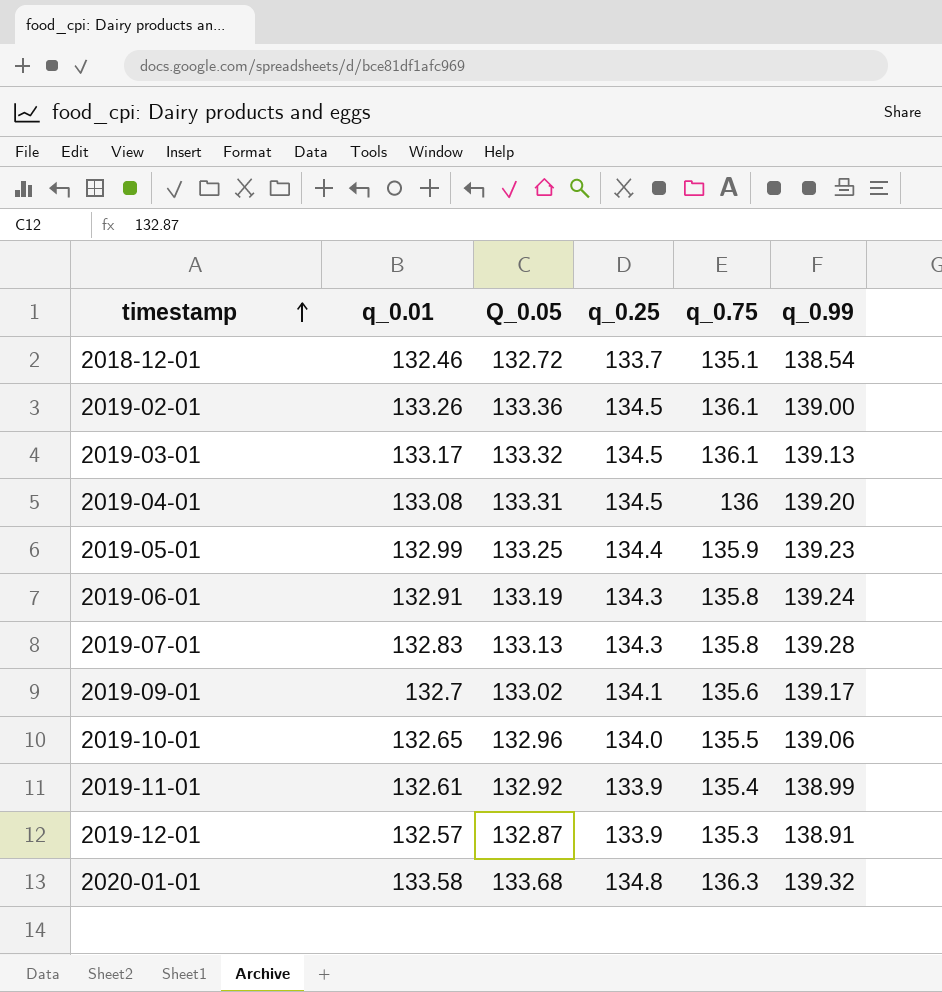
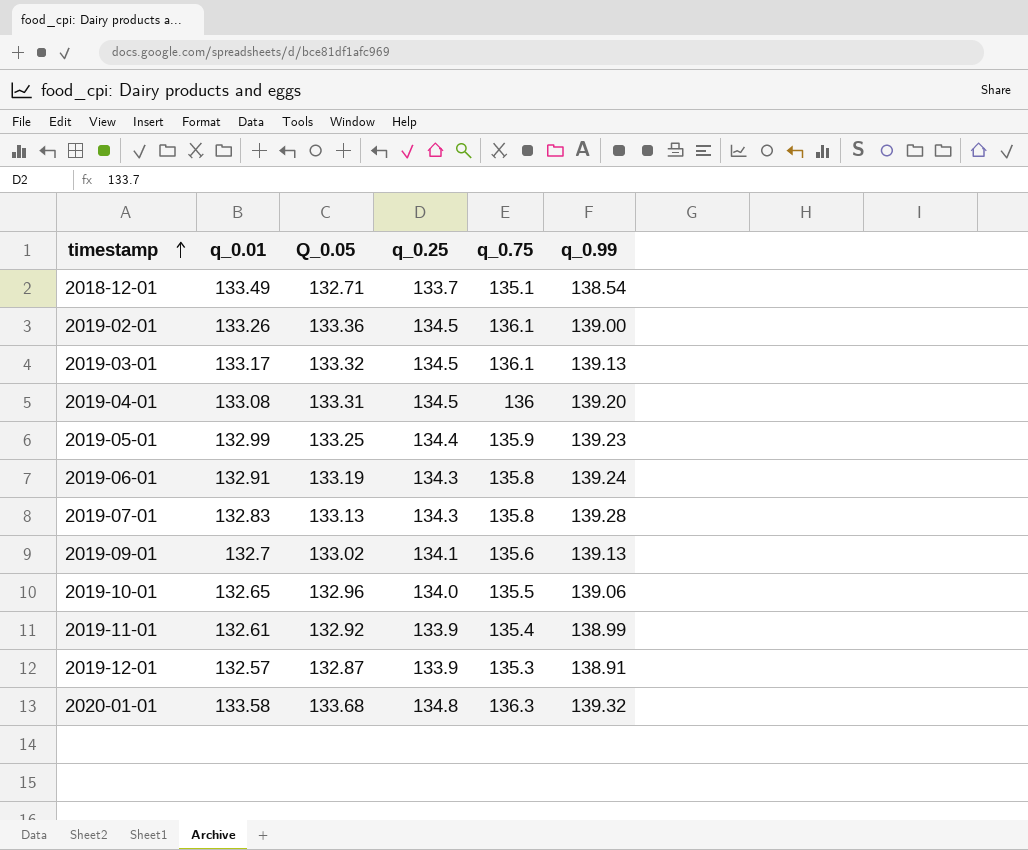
2018-12-01 | q_0.01: 132.46 -> 133.49
2018-12-01 | Q_0.05: 132.72 -> 132.71
2019-09-01 | q_0.99: 139.17 -> 139.13

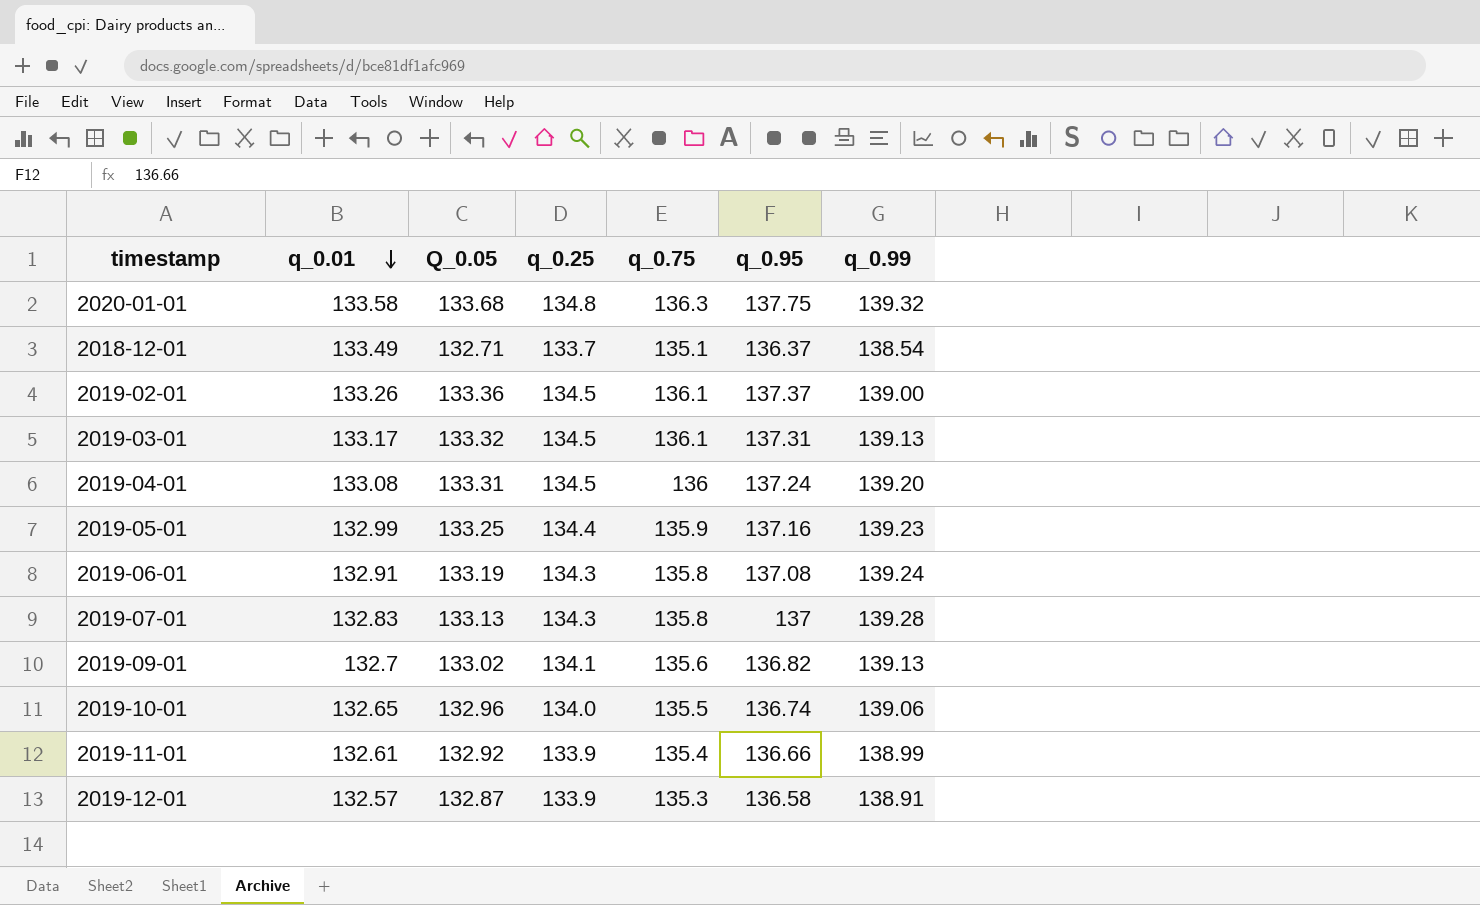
row order: timestamp ascending -> q_0.01 descending
column q_0.95 | position: none -> 6

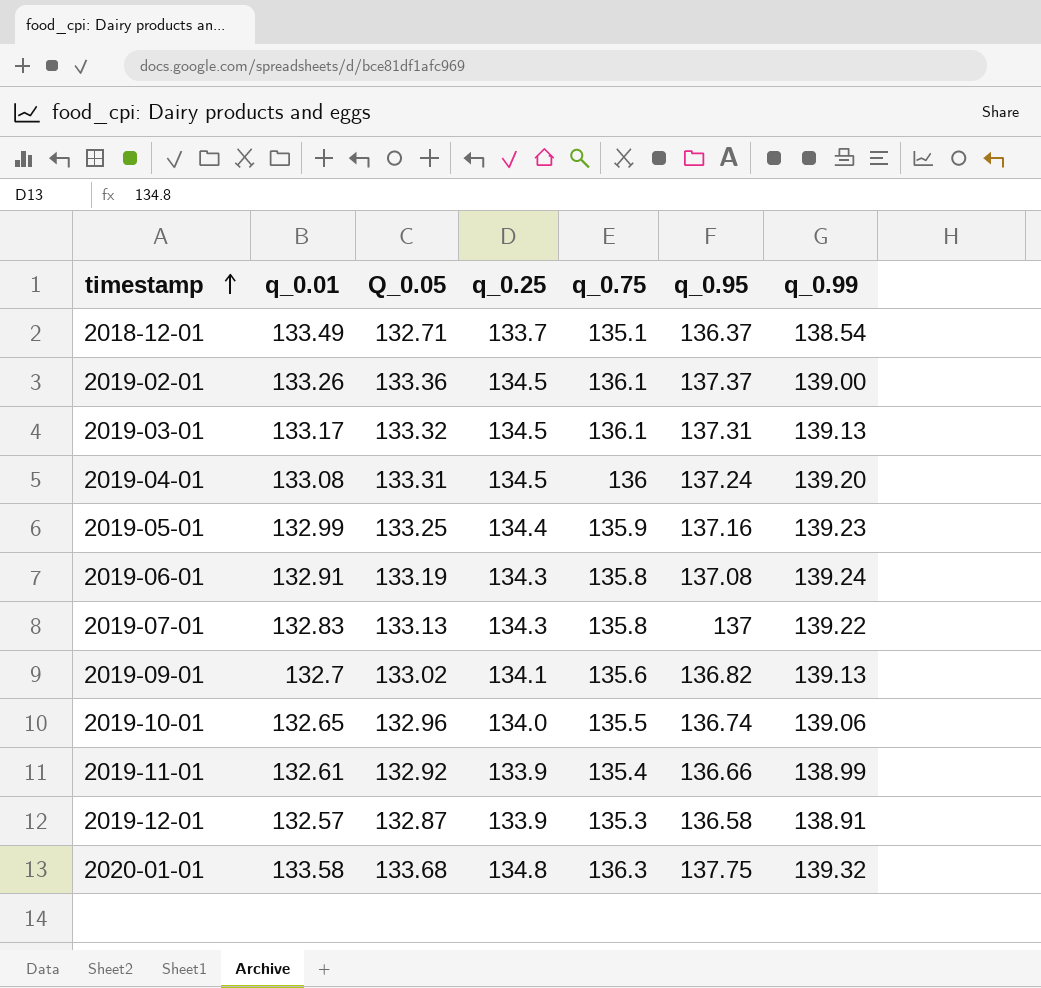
row order: q_0.01 descending -> timestamp ascending
2019-07-01 | q_0.99: 139.28 -> 139.22

